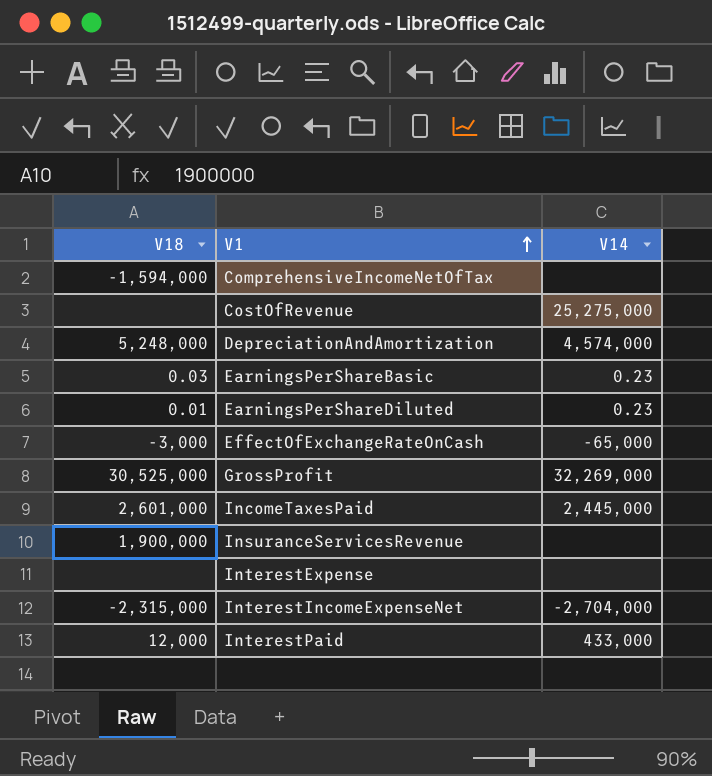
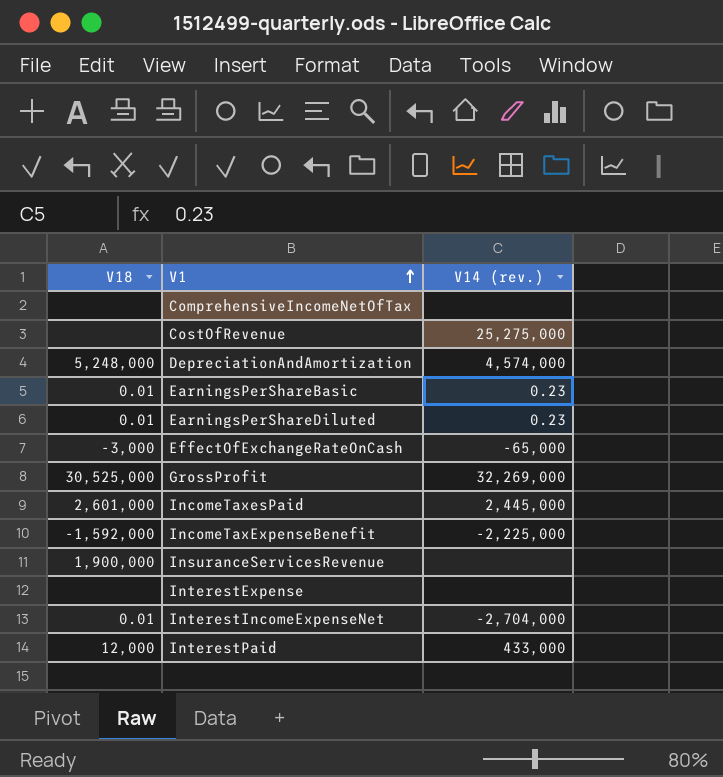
column name: V14 -> V14 (rev.)
ComprehensiveIncomeNetOfTax | V18: -1,594,000 -> none
EarningsPerShareBasic | V18: 0.03 -> 0.01
row IncomeTaxExpenseBenefit: none -> -1,592,000 | -2,225,000
InterestIncomeExpenseNet | V18: -2,315,000 -> 0.01

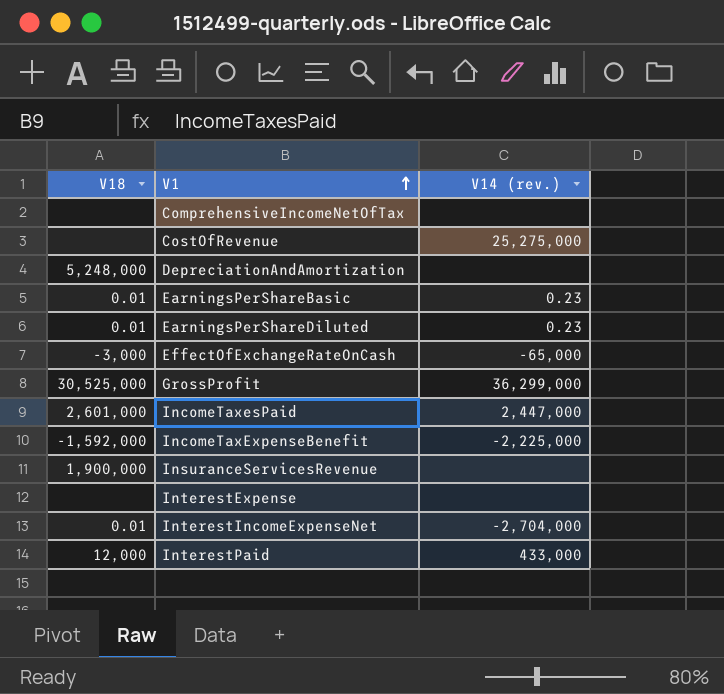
DepreciationAndAmortization | V14 (rev.): 4,574,000 -> none
GrossProfit | V14 (rev.): 32,269,000 -> 36,299,000
IncomeTaxesPaid | V14 (rev.): 2,445,000 -> 2,447,000

